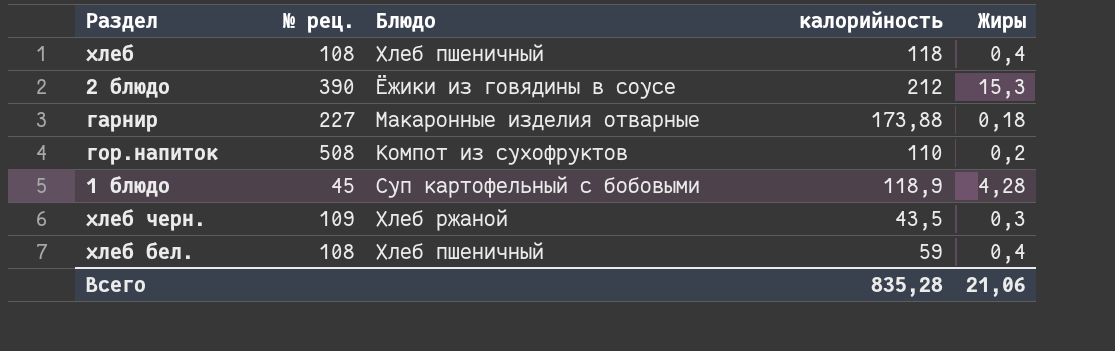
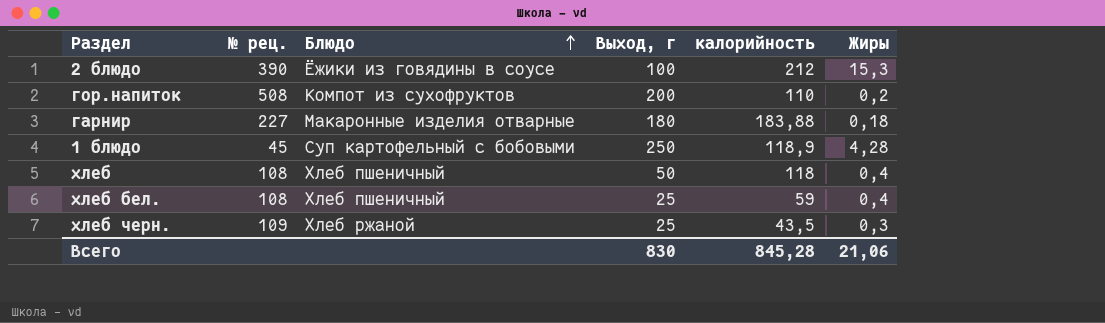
row order: none -> Блюдо ascending
column Выход, г | position: none -> 4
гарнир | калорийность: 173,88 -> 183,88
Всего | калорийность: 835,28 -> 845,28

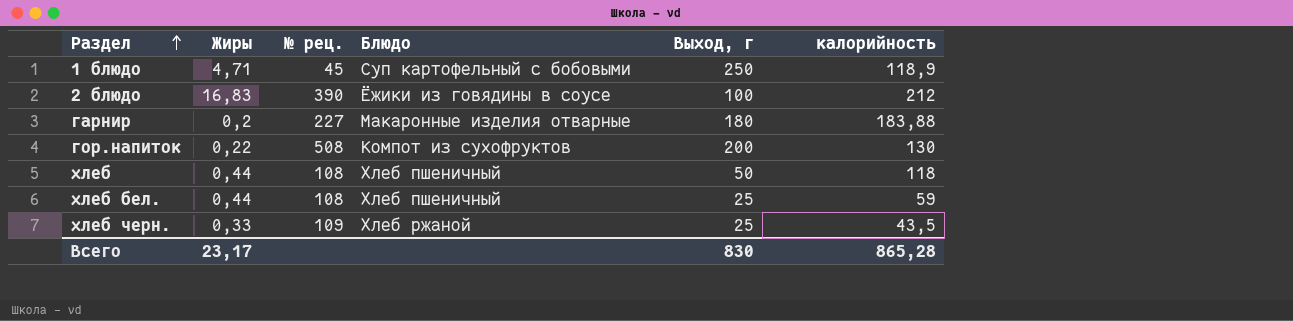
row order: Блюдо ascending -> Раздел ascending
column Жиры | position: 6 -> 2
1 блюдо | Жиры: 4,28 -> 4,71
2 блюдо | Жиры: 15,3 -> 16,83
гарнир | Жиры: 0,18 -> 0,2
гор.напиток | Жиры: 0,2 -> 0,22
гор.напиток | калорийность: 110 -> 130
хлеб | Жиры: 0,4 -> 0,44
хлеб бел. | Жиры: 0,4 -> 0,44
хлеб черн. | Жиры: 0,3 -> 0,33
Всего | Жиры: 21,06 -> 23,17
Всего | калорийность: 845,28 -> 865,28

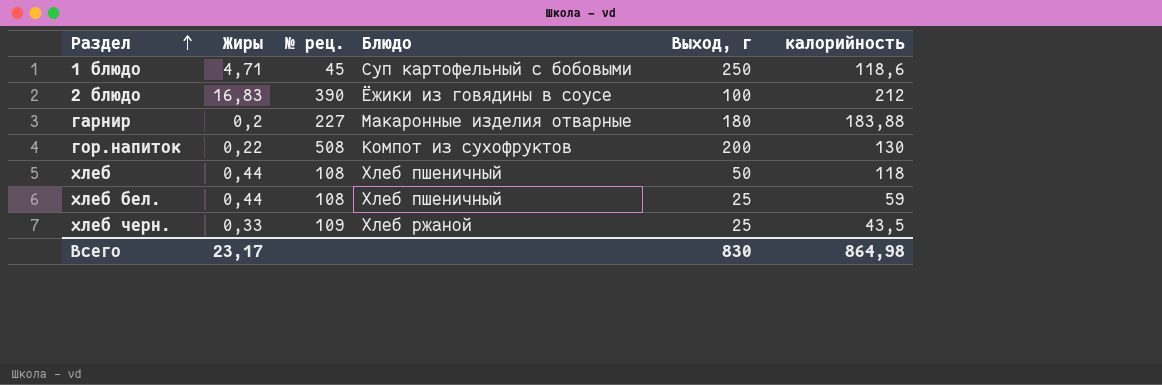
1 блюдо | калорийность: 118,9 -> 118,6
Всего | калорийность: 865,28 -> 864,98

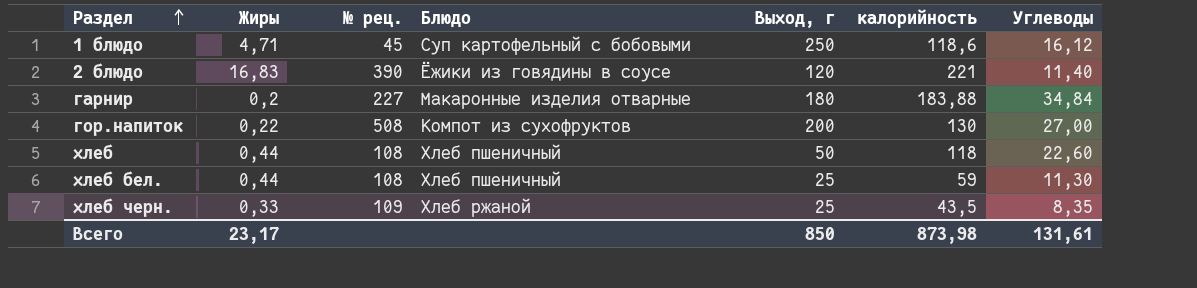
column Углеводы | position: none -> 7
2 блюдо | Выход, г: 100 -> 120
2 блюдо | калорийность: 212 -> 221
Всего | Выход, г: 830 -> 850
Всего | калорийность: 864,98 -> 873,98

